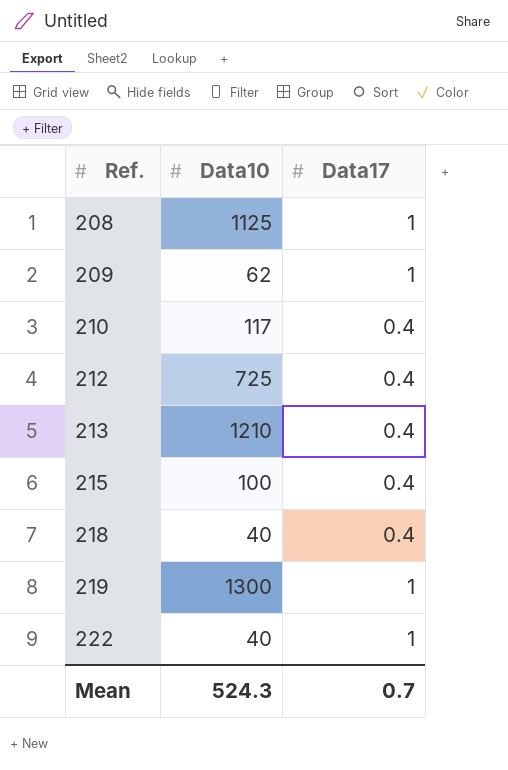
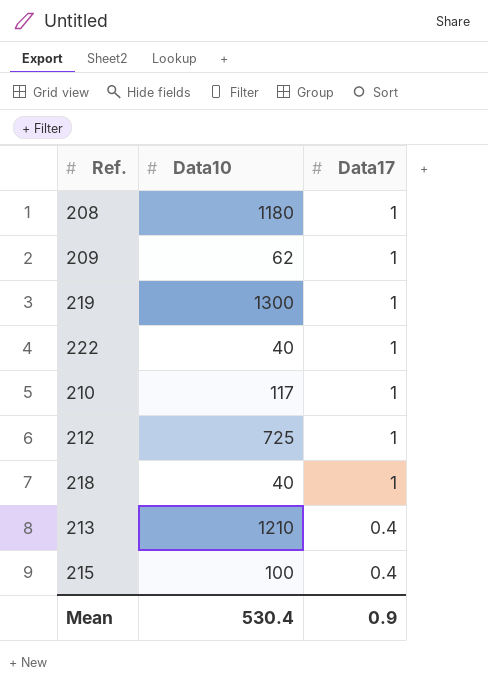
row order: Ref. ascending -> Data17 descending
208 | Data10: 1125 -> 1180
210 | Data17: 0.4 -> 1
212 | Data17: 0.4 -> 1
218 | Data17: 0.4 -> 1
Mean | Data10: 524.3 -> 530.4
Mean | Data17: 0.7 -> 0.9

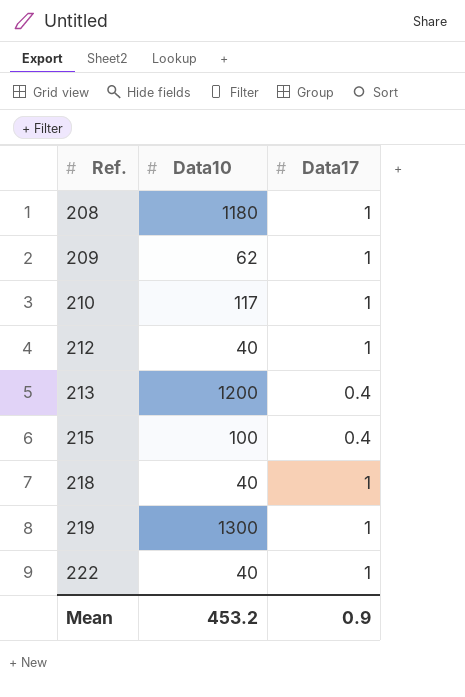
row order: Data17 descending -> Ref. ascending
212 | Data10: 725 -> 40
213 | Data10: 1210 -> 1200
Mean | Data10: 530.4 -> 453.2

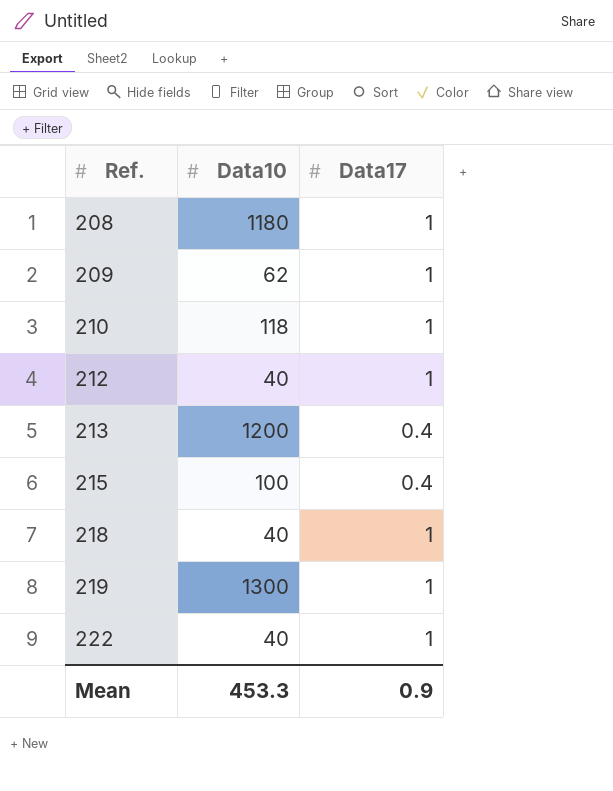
210 | Data10: 117 -> 118
Mean | Data10: 453.2 -> 453.3

